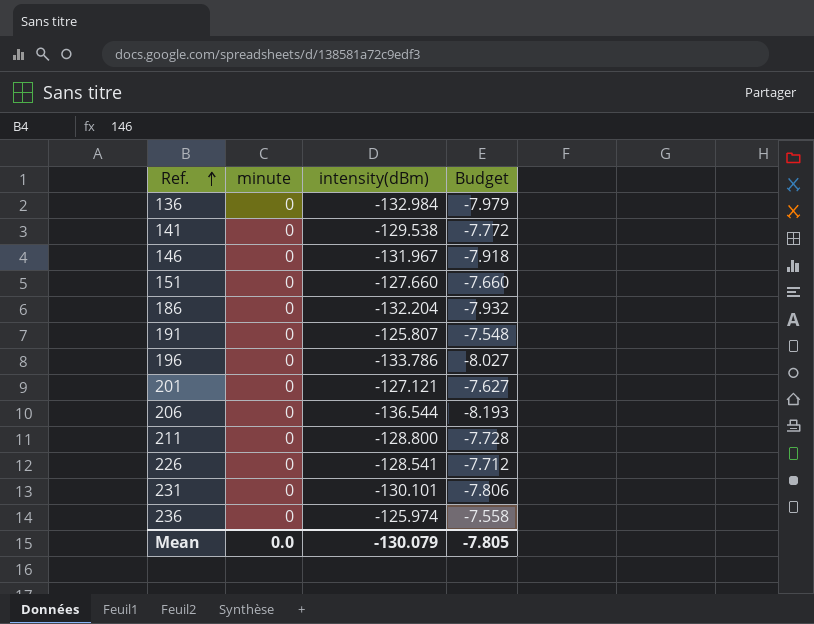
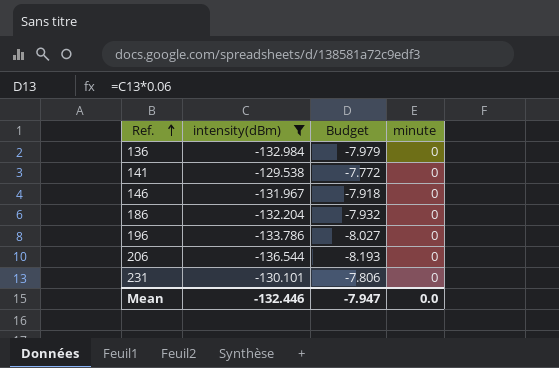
filter: none -> intensity(dBm) <= -129.538
column minute | position: 2 -> 4
Mean | intensity(dBm): -130.079 -> -132.446
Mean | Budget: -7.805 -> -7.947

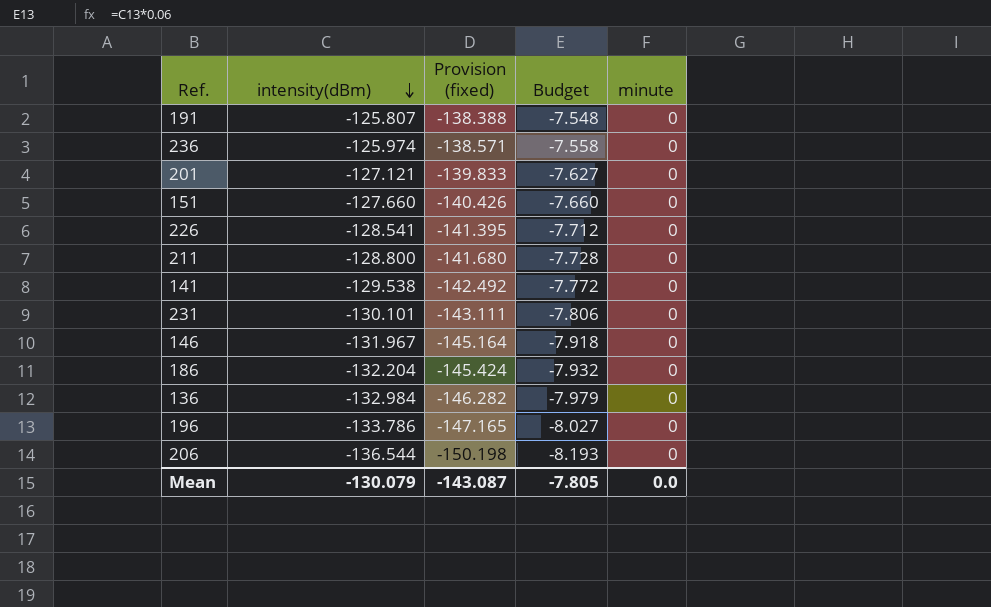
filter: intensity(dBm) <= -129.538 -> none
row order: Ref. ascending -> intensity(dBm) descending
column Provision (fixed) | formula: none -> [intensity(dBm)] * 1.1
Mean | intensity(dBm): -132.446 -> -130.079
Mean | Budget: -7.947 -> -7.805

